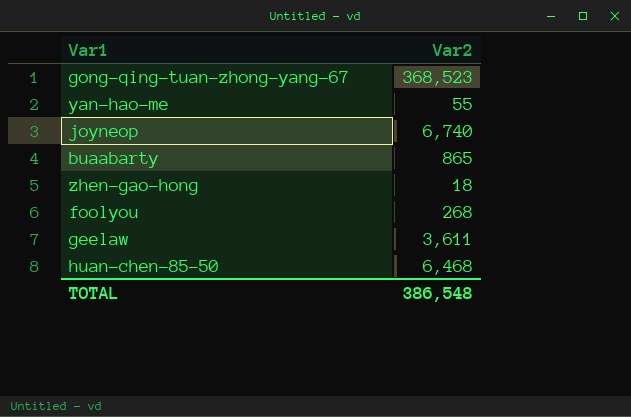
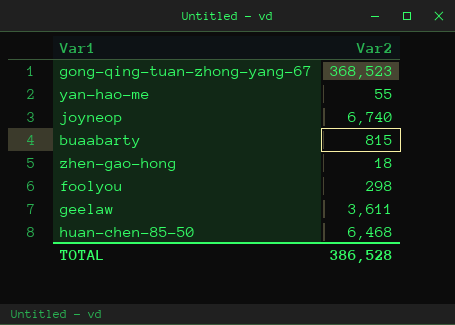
buaabarty | Var2: 865 -> 815
foolyou | Var2: 268 -> 298
TOTAL | Var2: 386,548 -> 386,528

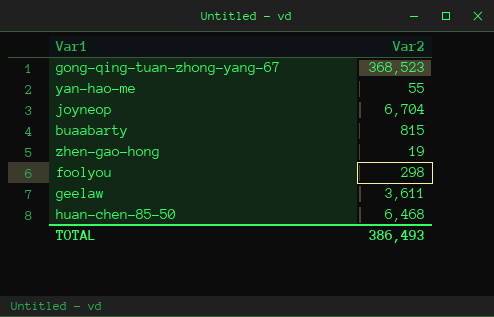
joyneop | Var2: 6,740 -> 6,704
zhen-gao-hong | Var2: 18 -> 19
TOTAL | Var2: 386,528 -> 386,493

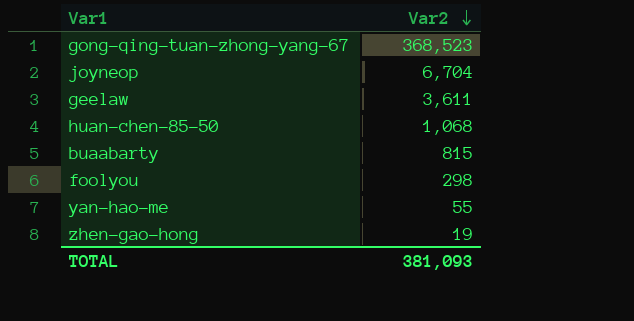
row order: none -> Var2 descending
huan-chen-85-50 | Var2: 6,468 -> 1,068
TOTAL | Var2: 386,493 -> 381,093

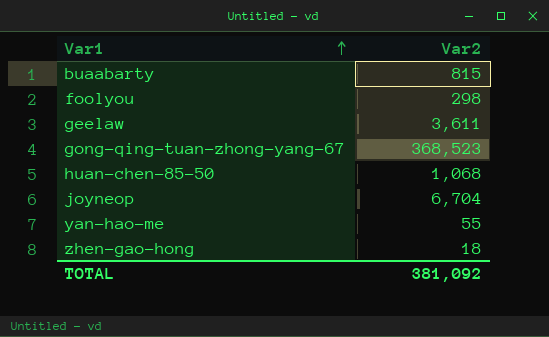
row order: Var2 descending -> Var1 ascending
zhen-gao-hong | Var2: 19 -> 18
TOTAL | Var2: 381,093 -> 381,092

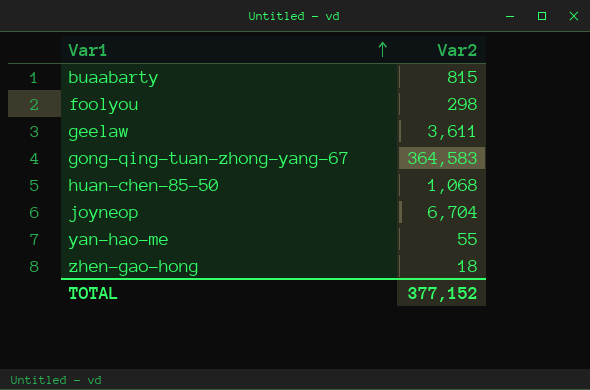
gong-qing-tuan-zhong-yang-67 | Var2: 368,523 -> 364,583
TOTAL | Var2: 381,092 -> 377,152

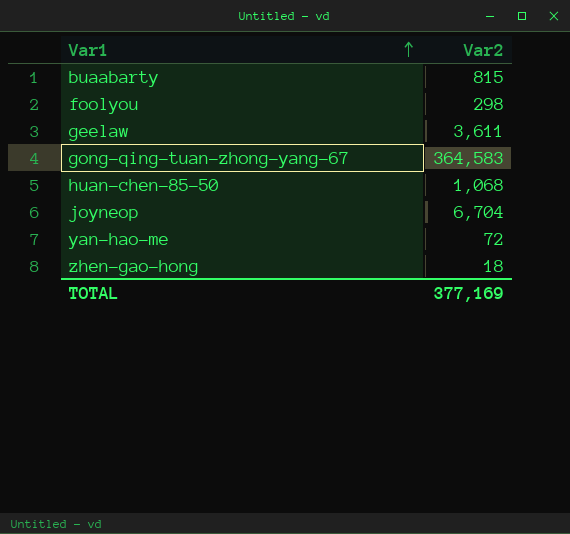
yan-hao-me | Var2: 55 -> 72
TOTAL | Var2: 377,152 -> 377,169

